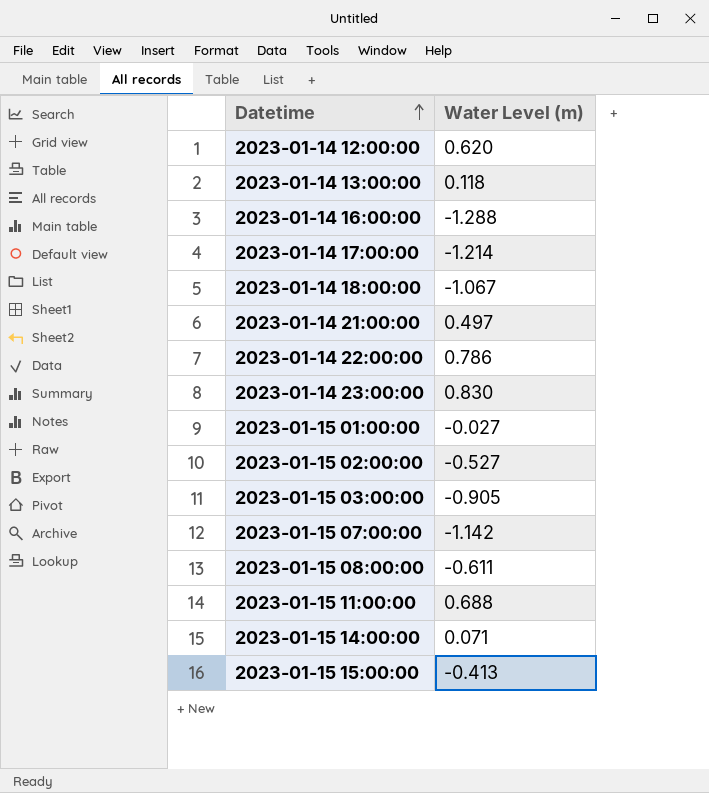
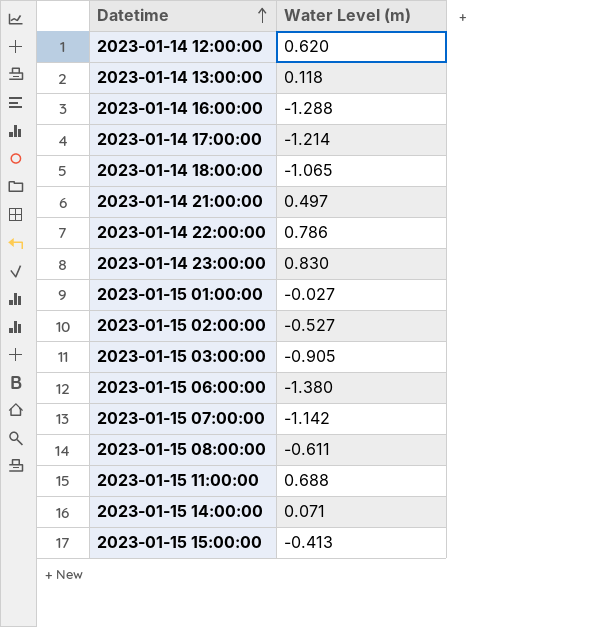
2023-01-14 18:00:00 | Water Level (m): -1.067 -> -1.065
row 2023-01-15 06:00:00: none -> -1.380

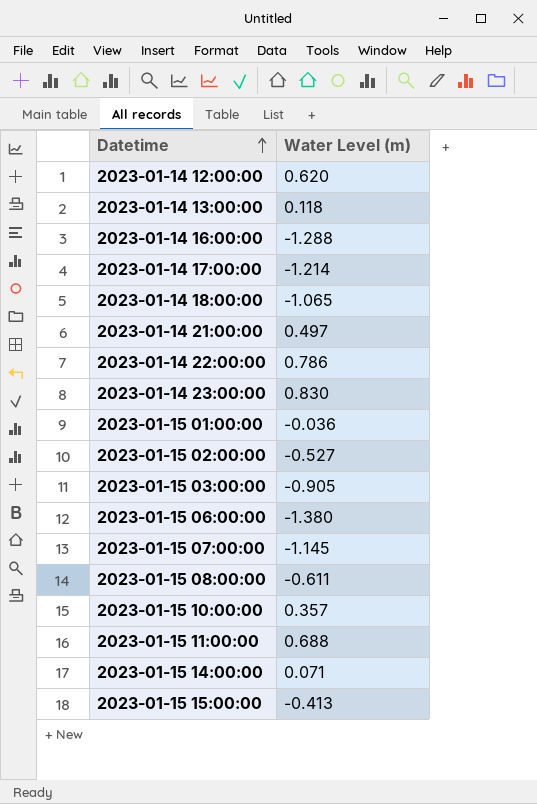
2023-01-15 01:00:00 | Water Level (m): -0.027 -> -0.036
2023-01-15 07:00:00 | Water Level (m): -1.142 -> -1.145
row 2023-01-15 10:00:00: none -> 0.357

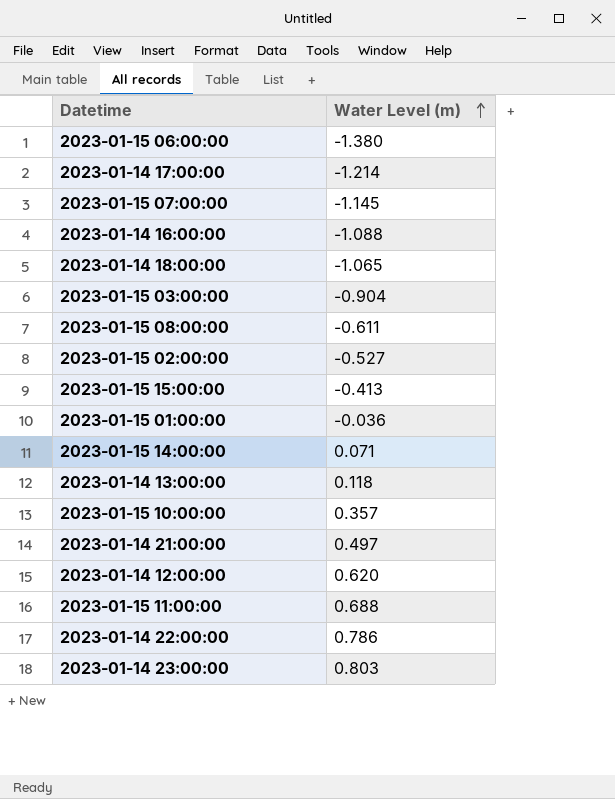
row order: Datetime ascending -> Water Level (m) ascending
2023-01-14 16:00:00 | Water Level (m): -1.288 -> -1.088
2023-01-15 03:00:00 | Water Level (m): -0.905 -> -0.904
2023-01-14 23:00:00 | Water Level (m): 0.830 -> 0.803

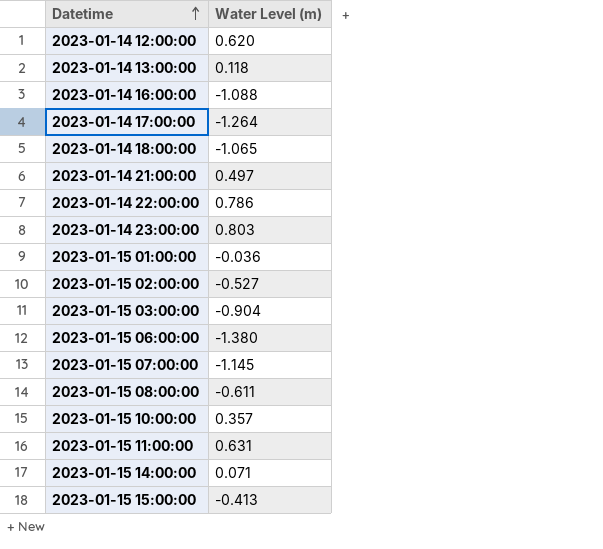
row order: Water Level (m) ascending -> Datetime ascending
2023-01-14 17:00:00 | Water Level (m): -1.214 -> -1.264
2023-01-15 11:00:00 | Water Level (m): 0.688 -> 0.631

